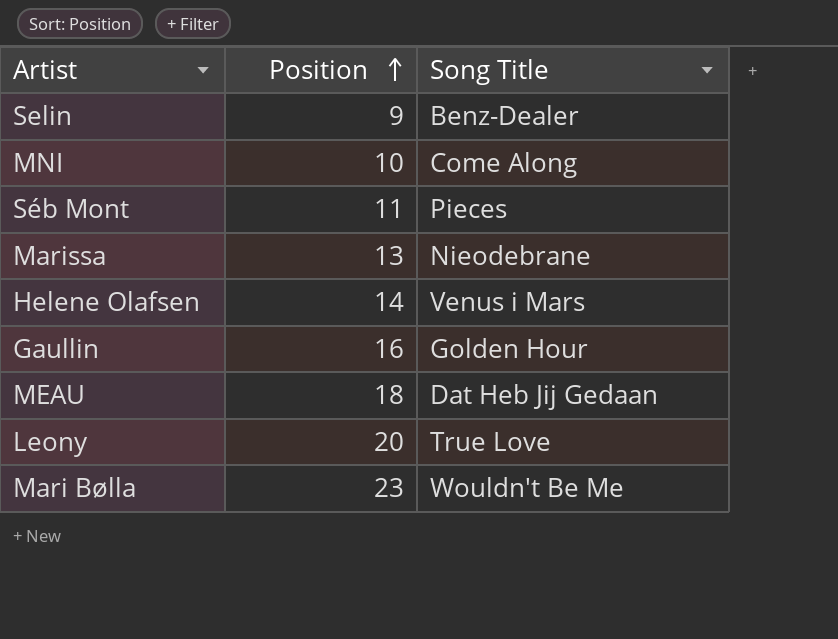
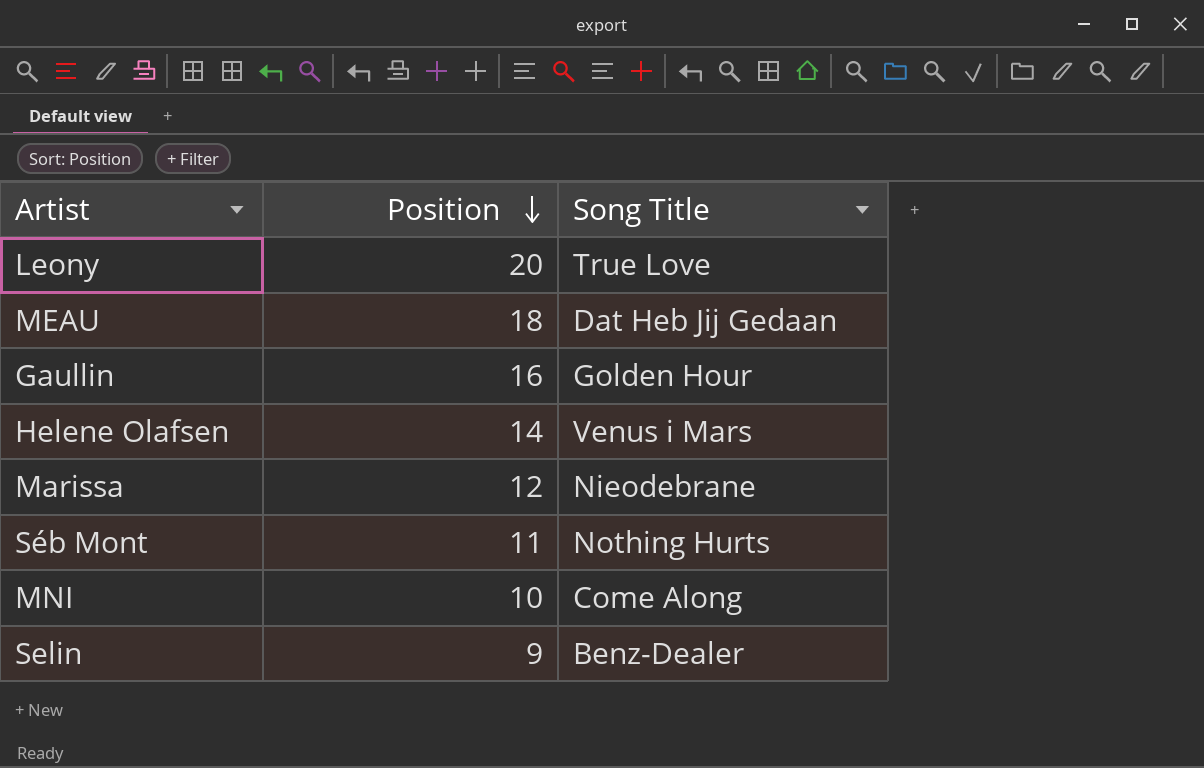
row order: Position ascending -> Position descending
row Mari Bølla: 23 | Wouldn't Be Me -> none
Marissa | Position: 13 -> 12
Séb Mont | Song Title: Pieces -> Nothing Hurts

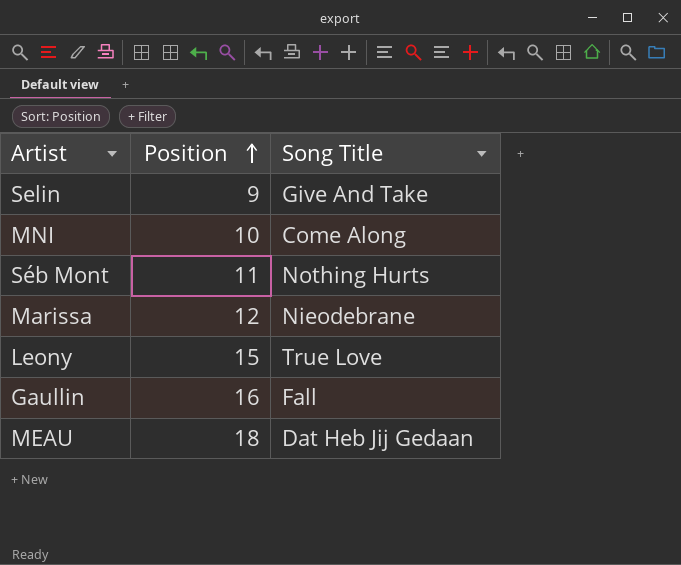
row order: Position descending -> Position ascending
row Helene Olafsen: 14 | Venus i Mars -> none
Selin | Song Title: Benz-Dealer -> Give And Take
Leony | Position: 20 -> 15
Gaullin | Song Title: Golden Hour -> Fall

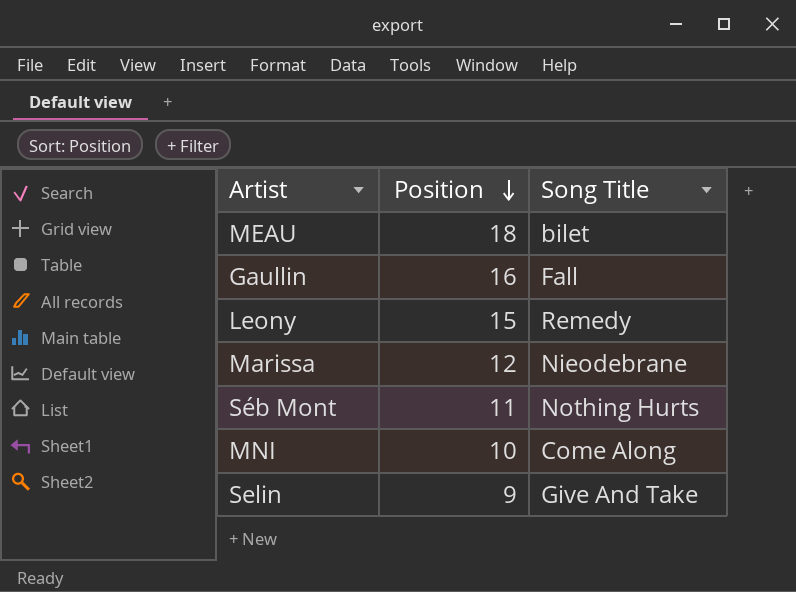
row order: Position ascending -> Position descending
MEAU | Song Title: Dat Heb Jij Gedaan -> bilet
Leony | Song Title: True Love -> Remedy

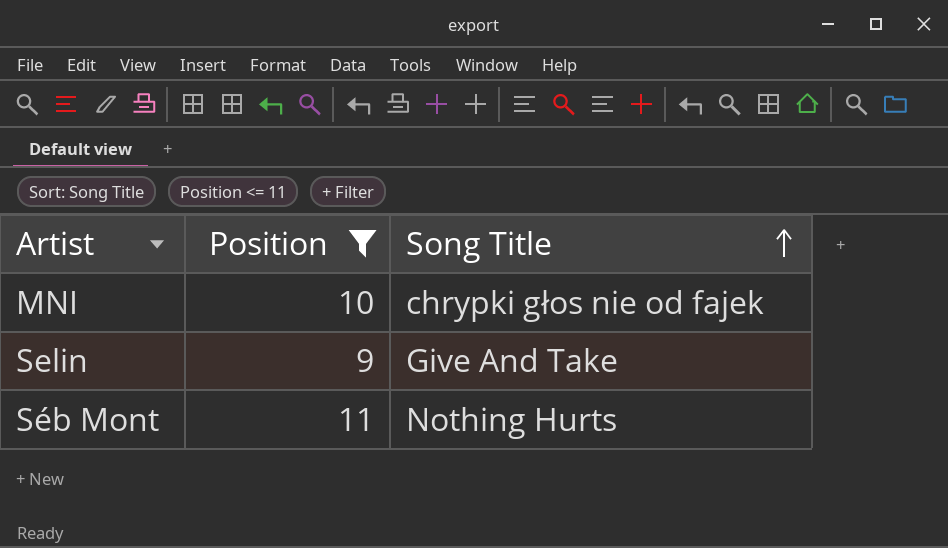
filter: none -> Position <= 11
row order: Position descending -> Song Title ascending
MNI | Song Title: Come Along -> chrypki głos nie od fajek

